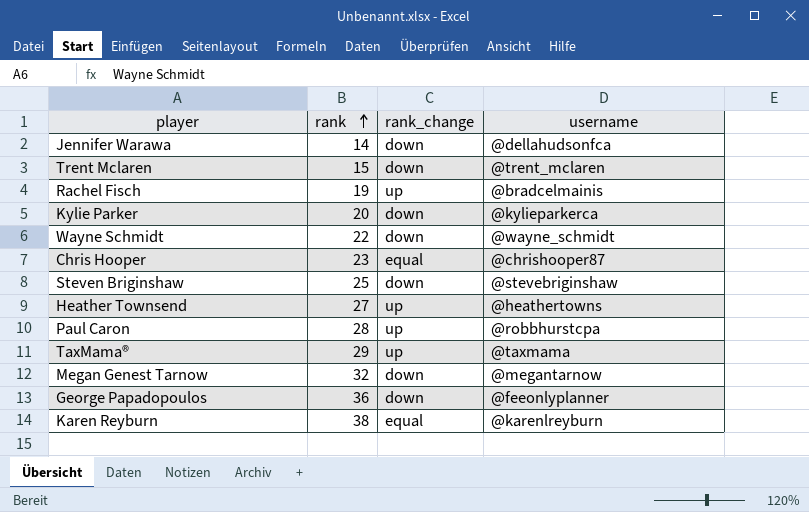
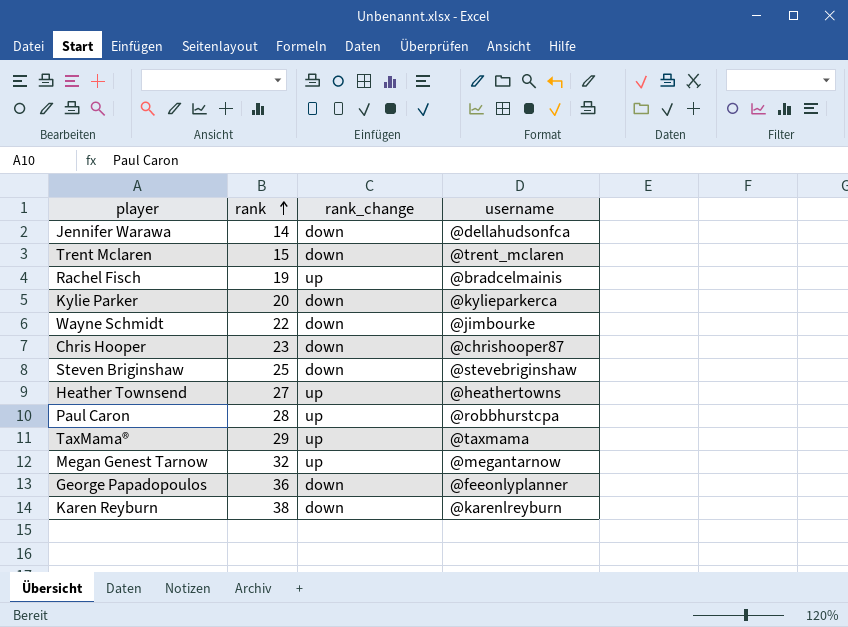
Wayne Schmidt | username: @wayne_schmidt -> @jimbourke
Chris Hooper | rank_change: equal -> down
Megan Genest Tarnow | rank_change: down -> up
Karen Reyburn | rank_change: equal -> down

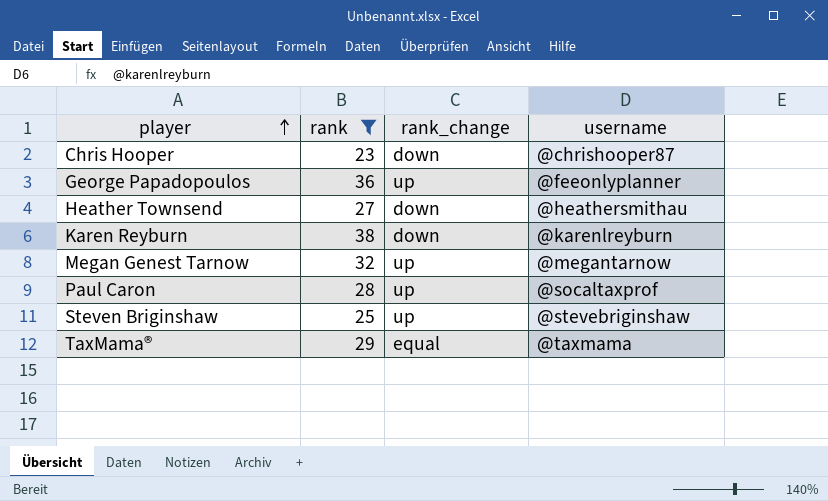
filter: none -> rank >= 23
row order: rank ascending -> player ascending
George Papadopoulos | rank_change: down -> up
Heather Townsend | rank_change: up -> down
Heather Townsend | username: @heathertowns -> @heathersmithau
Paul Caron | username: @robbhurstcpa -> @socaltaxprof
Steven Briginshaw | rank_change: down -> up
TaxMama® | rank_change: up -> equal

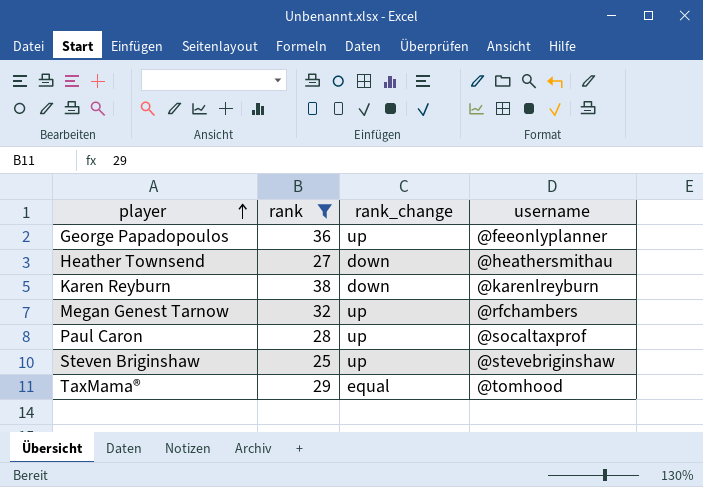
row Chris Hooper: 23 | down | @chrishooper87 -> none
Megan Genest Tarnow | username: @megantarnow -> @rfchambers
TaxMama® | username: @taxmama -> @tomhood

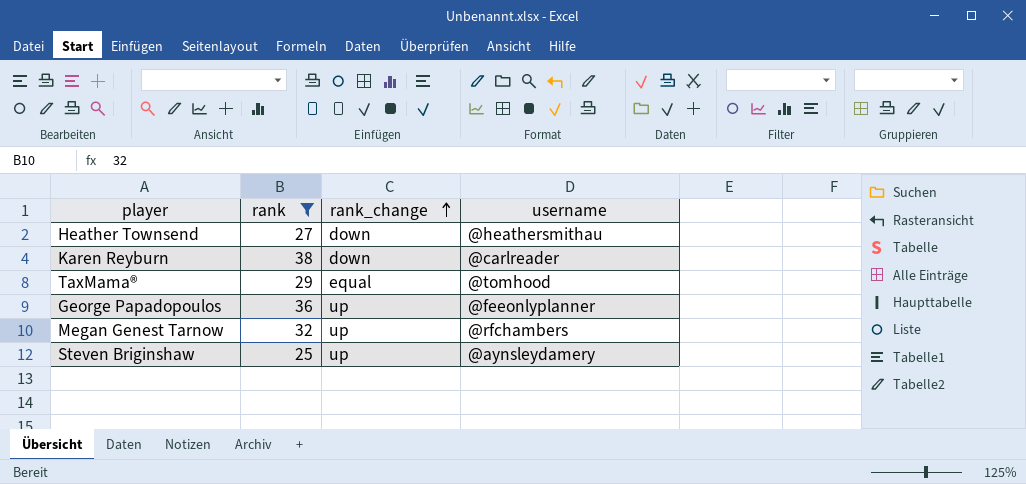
row order: player ascending -> rank_change ascending
row Paul Caron: 28 | up | @socaltaxprof -> none
Karen Reyburn | username: @karenlreyburn -> @carlreader
Steven Briginshaw | username: @stevebriginshaw -> @aynsleydamery

